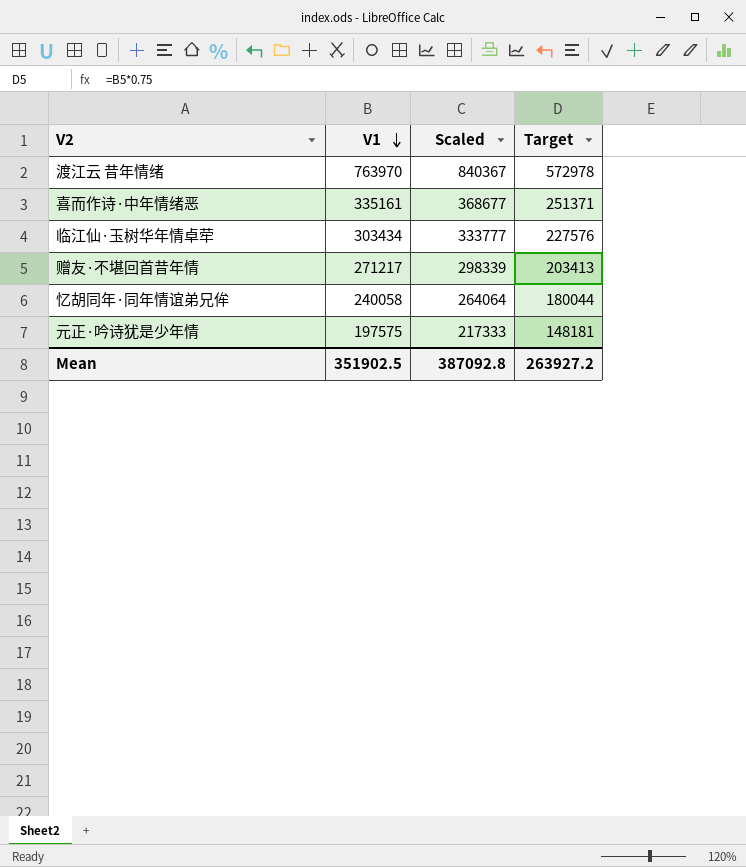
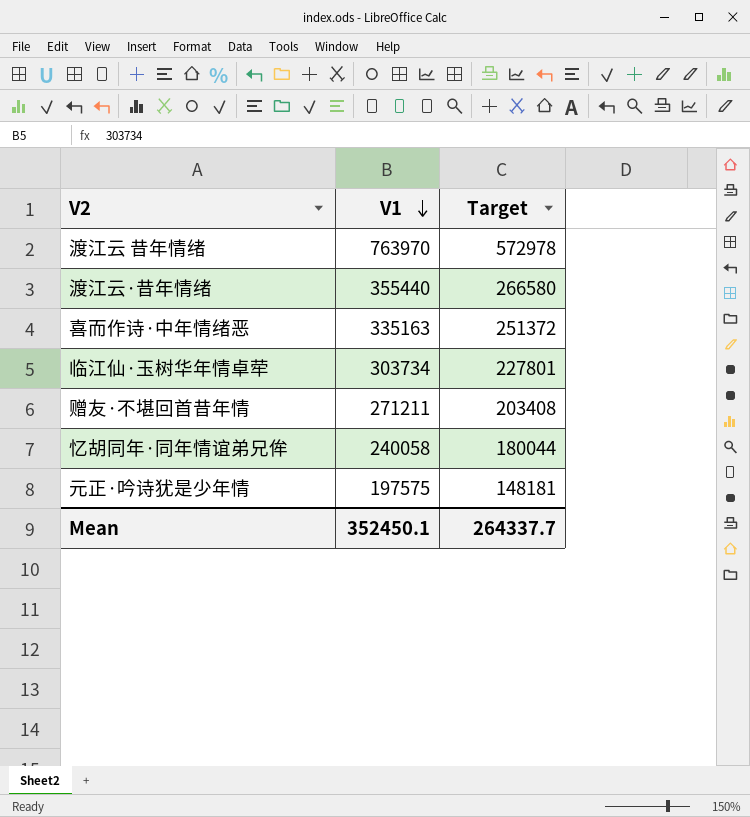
column Scaled | formula: [V1] * 1.1 -> none
row 渡江云·昔年情绪: none -> 355440 | 266580
喜而作诗·中年情绪恶 | V1: 335161 -> 335163
喜而作诗·中年情绪恶 | Target: 251371 -> 251372
临江仙·玉树华年情卓荦 | V1: 303434 -> 303734
临江仙·玉树华年情卓荦 | Target: 227576 -> 227801
赠友·不堪回首昔年情 | V1: 271217 -> 271211
赠友·不堪回首昔年情 | Target: 203413 -> 203408
Mean | V1: 351902.5 -> 352450.1
Mean | Target: 263927.2 -> 264337.7

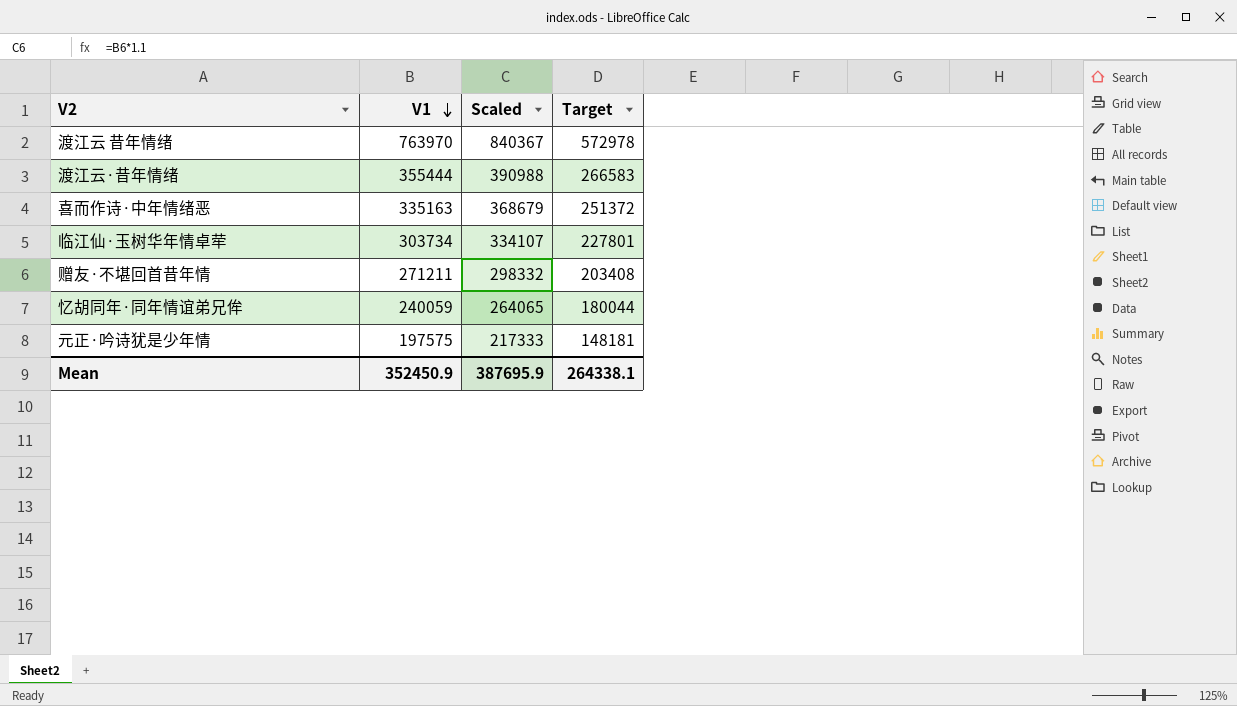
column Scaled | formula: none -> [V1] * 1.1
渡江云·昔年情绪 | V1: 355440 -> 355444
渡江云·昔年情绪 | Target: 266580 -> 266583
忆胡同年·同年情谊弟兄侔 | V1: 240058 -> 240059
Mean | V1: 352450.1 -> 352450.9
Mean | Target: 264337.7 -> 264338.1

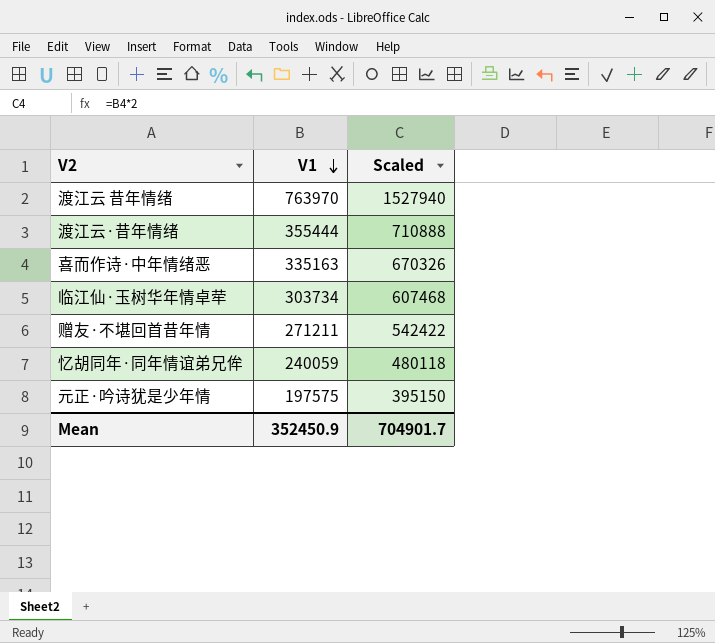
column Target | formula: [V1] * 0.75 -> none
column Scaled | formula: [V1] * 1.1 -> [V1] * 2
Mean | Scaled: 387695.9 -> 704901.7

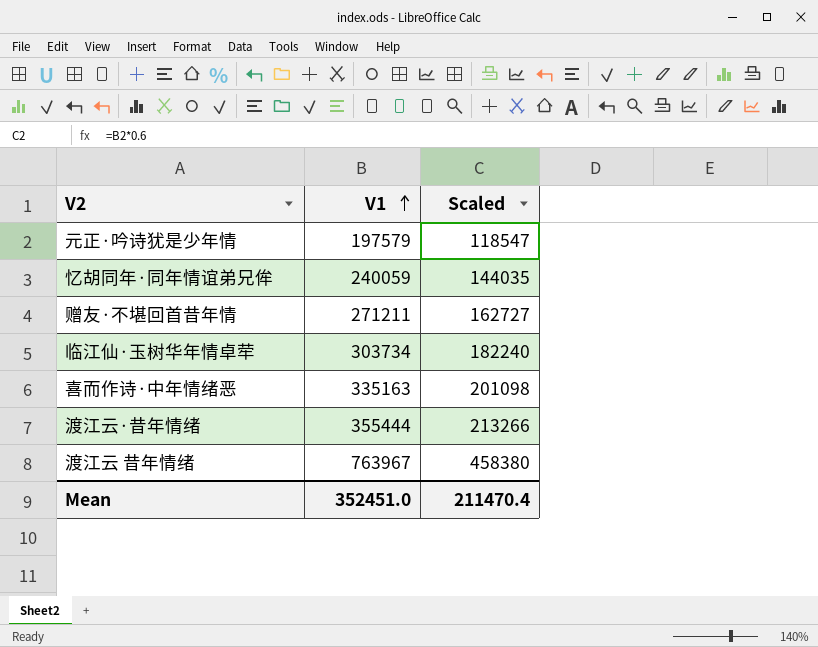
row order: V1 descending -> V1 ascending
column Scaled | formula: [V1] * 2 -> [V1] * 0.6
元正·吟诗犹是少年情 | V1: 197575 -> 197579
渡江云 昔年情绪 | V1: 763970 -> 763967
Mean | V1: 352450.9 -> 352451.0
Mean | Scaled: 704901.7 -> 211470.4

